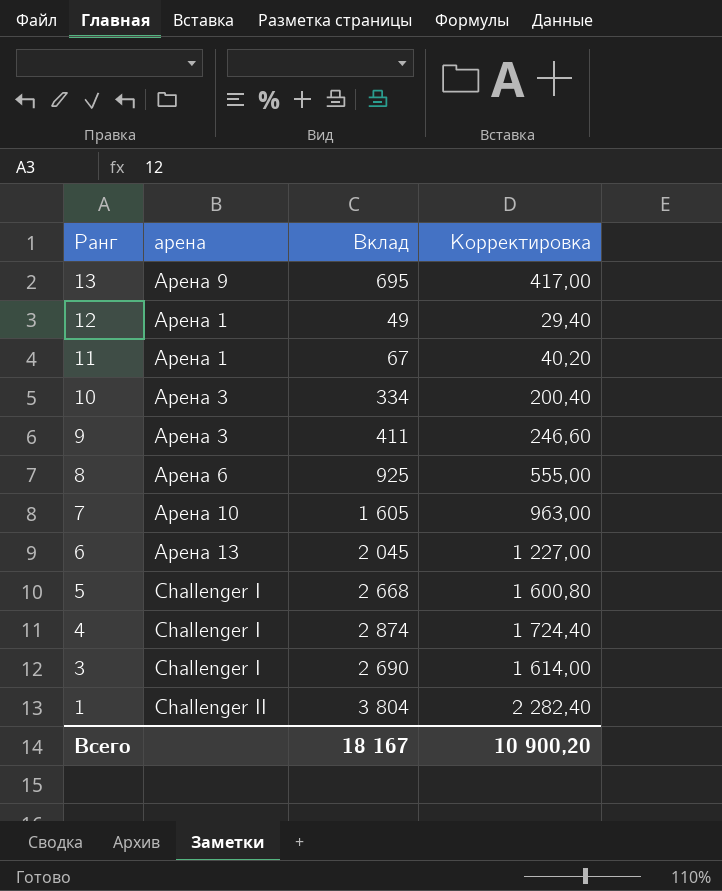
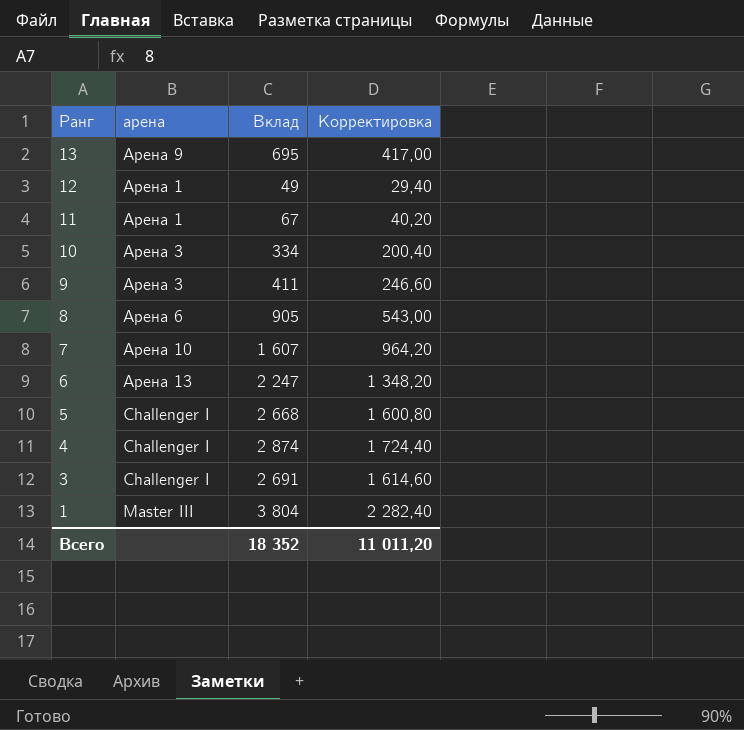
8 | Вклад: 925 -> 905
8 | Корректировка: 555,00 -> 543,00
7 | Вклад: 1 605 -> 1 607
7 | Корректировка: 963,00 -> 964,20
6 | Вклад: 2 045 -> 2 247
6 | Корректировка: 1 227,00 -> 1 348,20
3 | Вклад: 2 690 -> 2 691
3 | Корректировка: 1 614,00 -> 1 614,60
1 | арена: Challenger II -> Master III
Всего | Вклад: 18 167 -> 18 352
Всего | Корректировка: 10 900,20 -> 11 011,20

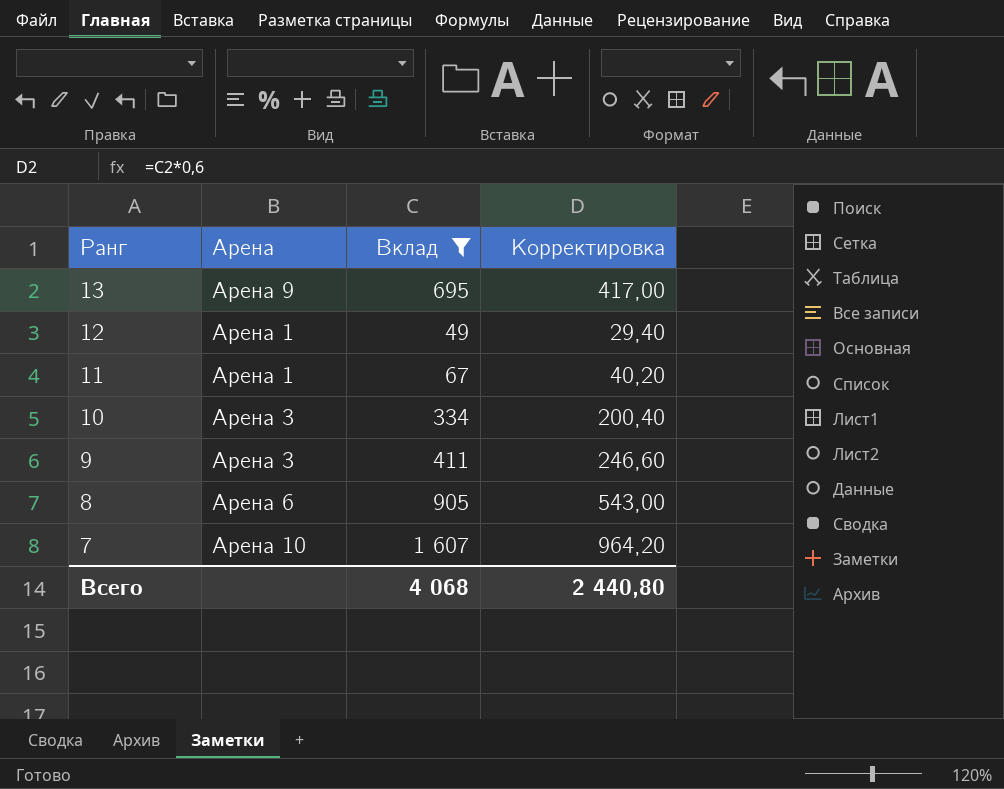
filter: none -> Вклад <= 1 607
column name: арена -> Арена
Всего | Вклад: 18 352 -> 4 068
Всего | Корректировка: 11 011,20 -> 2 440,80

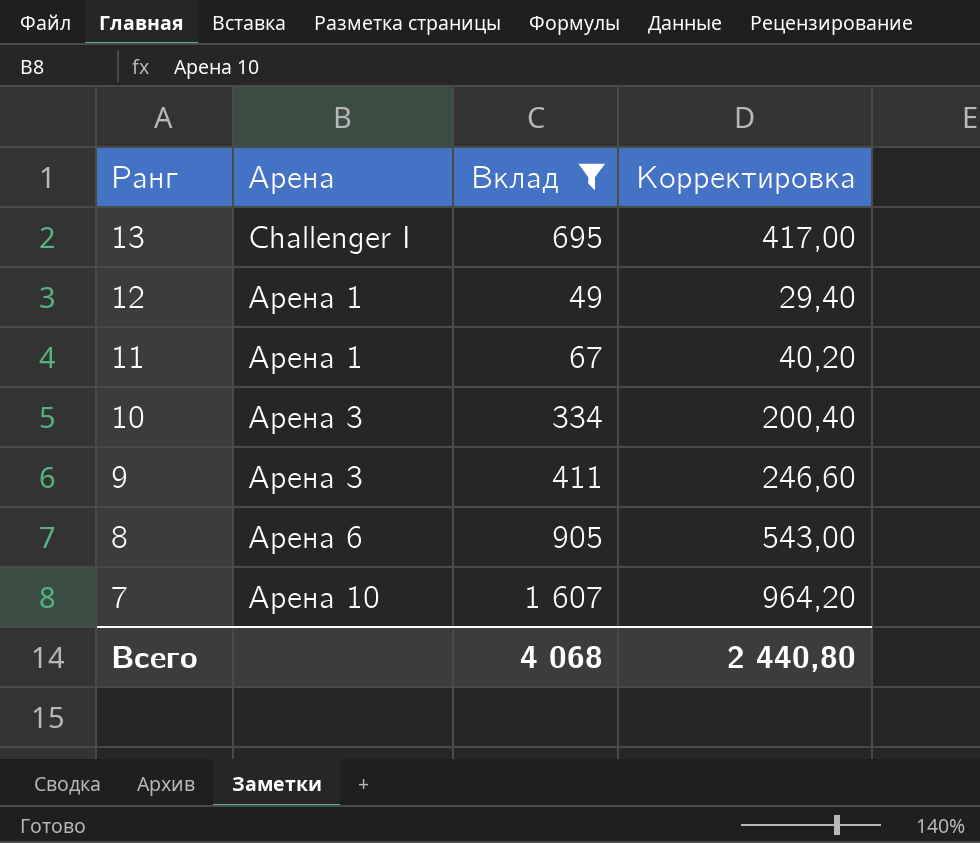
13 | Арена: Арена 9 -> Challenger I

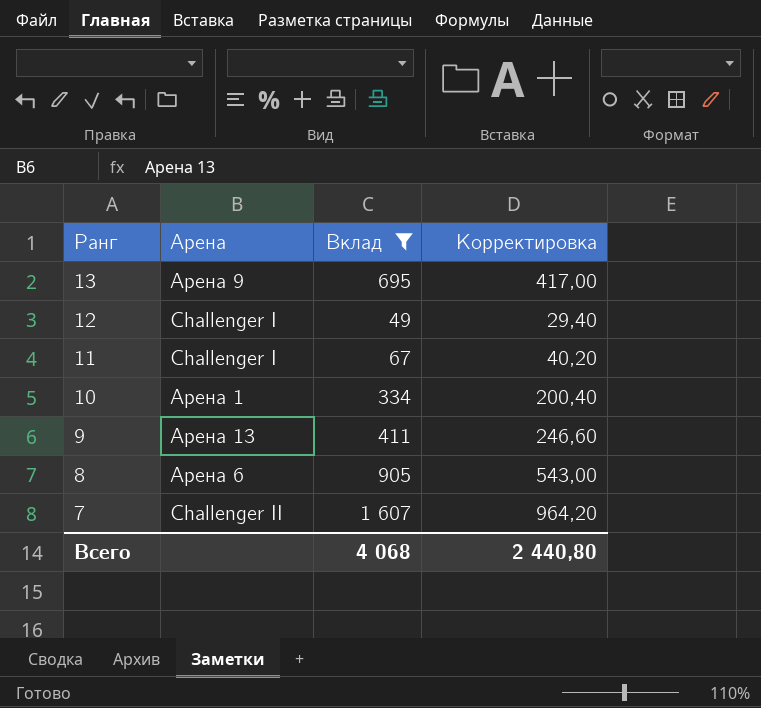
13 | Арена: Challenger I -> Арена 9
12 | Арена: Арена 1 -> Challenger I
11 | Арена: Арена 1 -> Challenger I
10 | Арена: Арена 3 -> Арена 1
9 | Арена: Арена 3 -> Арена 13
7 | Арена: Арена 10 -> Challenger II

